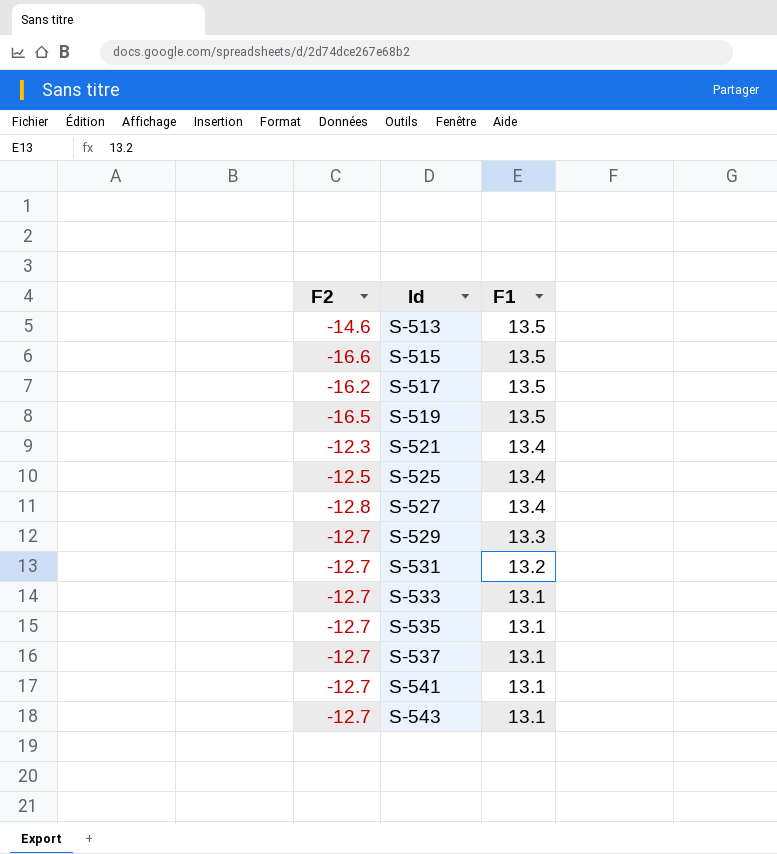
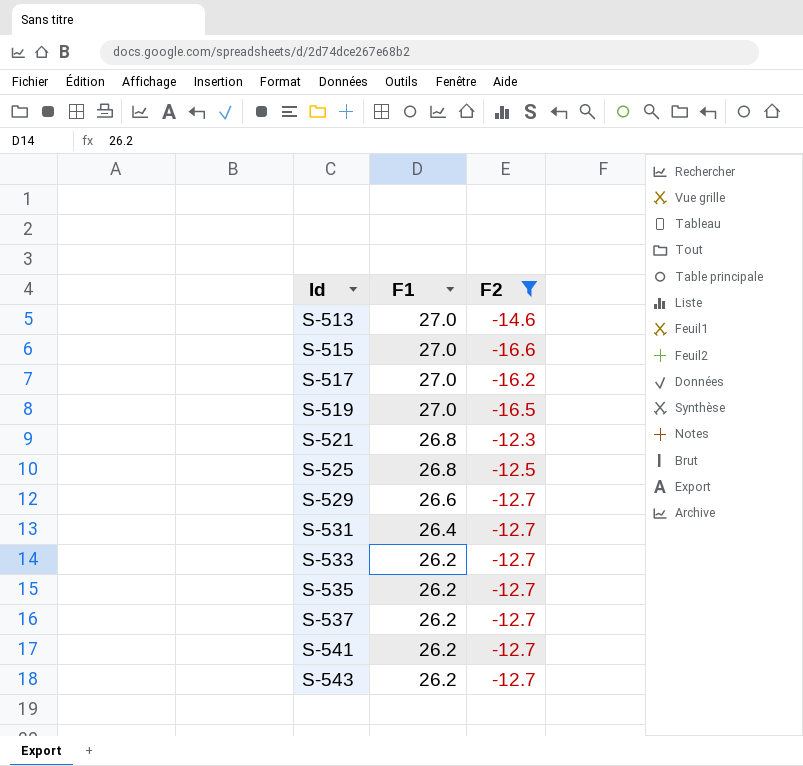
filter: none -> F2 != -12.8
column F2 | position: 1 -> 3
S-513 | F1: 13.5 -> 27.0
S-515 | F1: 13.5 -> 27.0
S-517 | F1: 13.5 -> 27.0
S-519 | F1: 13.5 -> 27.0
S-521 | F1: 13.4 -> 26.8
S-525 | F1: 13.4 -> 26.8
S-529 | F1: 13.3 -> 26.6
S-531 | F1: 13.2 -> 26.4
S-533 | F1: 13.1 -> 26.2
S-535 | F1: 13.1 -> 26.2
S-537 | F1: 13.1 -> 26.2
S-541 | F1: 13.1 -> 26.2
S-543 | F1: 13.1 -> 26.2

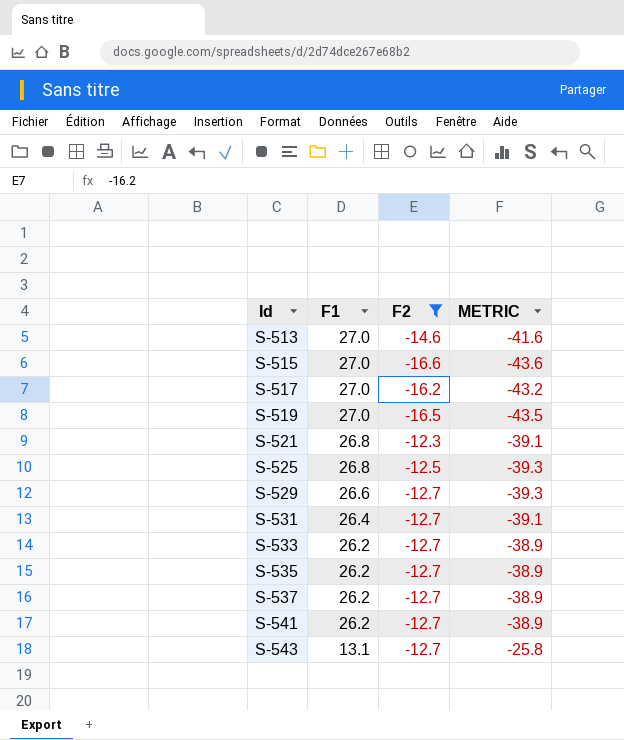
column METRIC | formula: none -> [F2] - [F1]
S-543 | F1: 26.2 -> 13.1

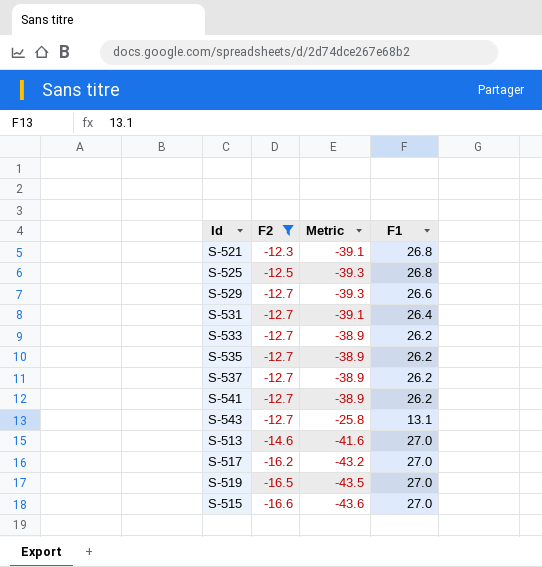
row order: Id ascending -> F2 descending
column name: METRIC -> Metric
column F1 | position: 2 -> 4

